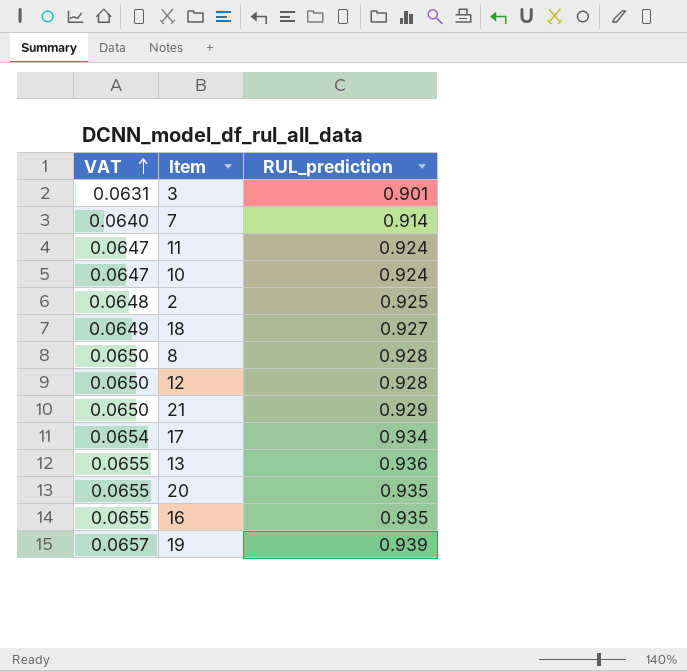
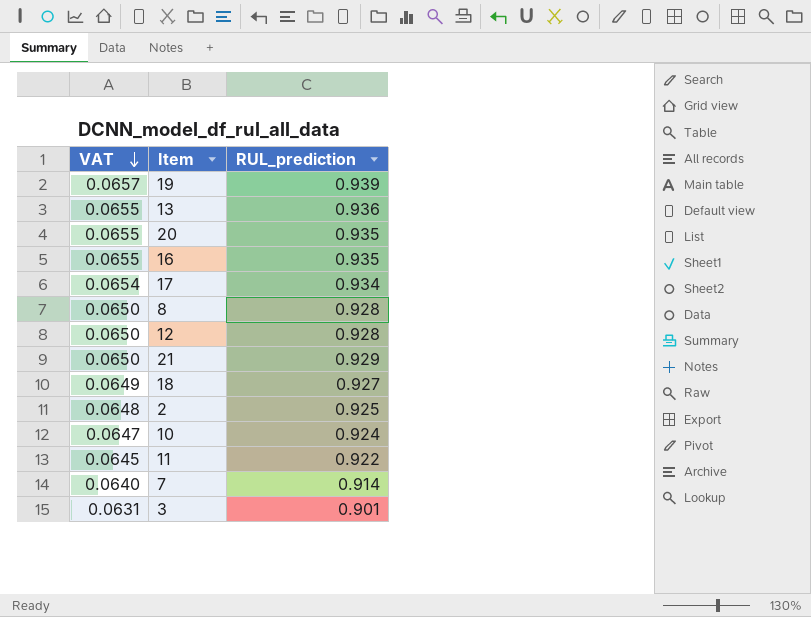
row order: VAT ascending -> VAT descending
11 | VAT: 0.0647 -> 0.0645
11 | RUL_prediction: 0.924 -> 0.922

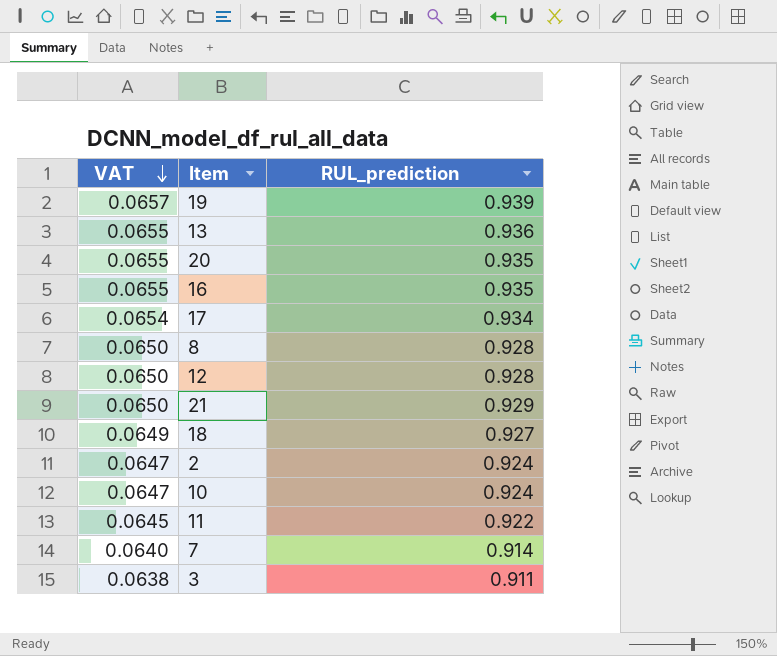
2 | VAT: 0.0648 -> 0.0647
2 | RUL_prediction: 0.925 -> 0.924
3 | VAT: 0.0631 -> 0.0638
3 | RUL_prediction: 0.901 -> 0.911

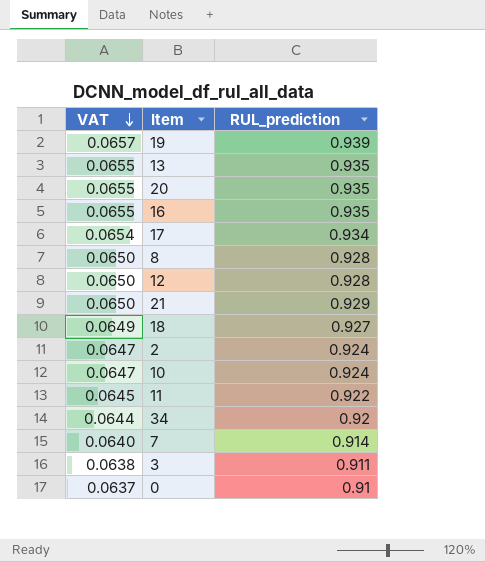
13 | RUL_prediction: 0.936 -> 0.935
row 34: none -> 0.0644 | 0.92
row 0: none -> 0.0637 | 0.91

